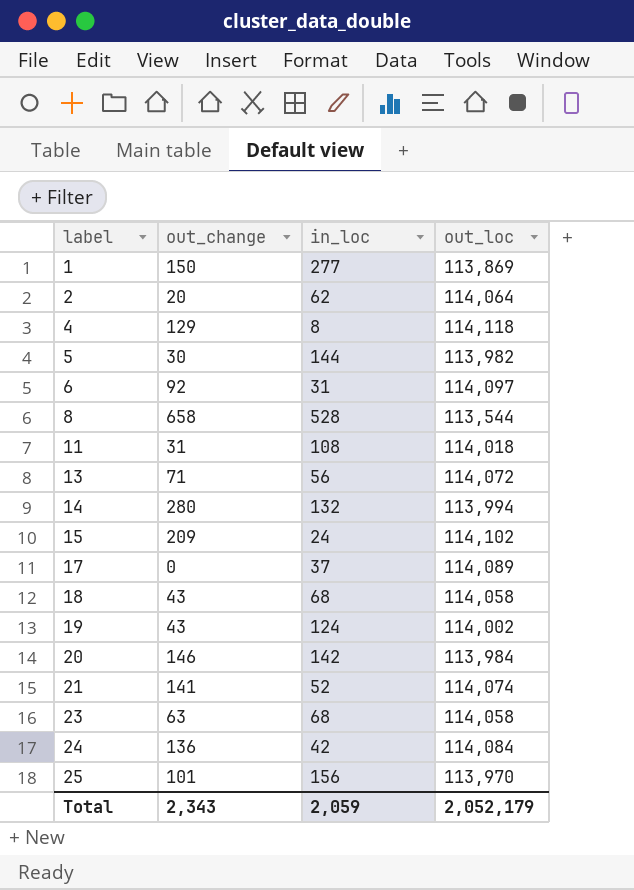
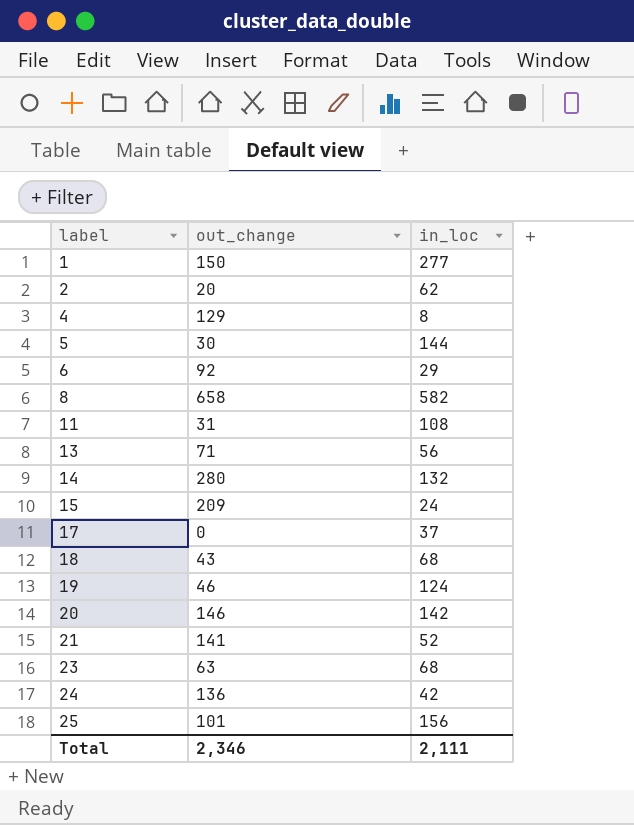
column out_loc | position: 4 -> none
6 | in_loc: 31 -> 29
8 | in_loc: 528 -> 582
19 | out_change: 43 -> 46
Total | out_change: 2,343 -> 2,346
Total | in_loc: 2,059 -> 2,111

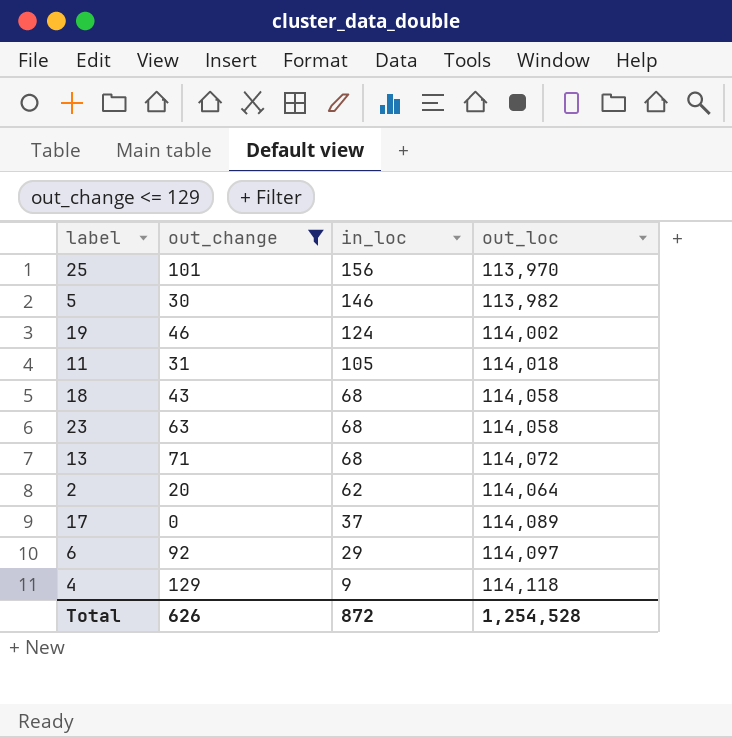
filter: none -> out_change <= 129
row order: label ascending -> in_loc descending
column out_loc | position: none -> 4
5 | in_loc: 144 -> 146
11 | in_loc: 108 -> 105
13 | in_loc: 56 -> 68
4 | in_loc: 8 -> 9
Total | out_change: 2,346 -> 626
Total | in_loc: 2,111 -> 872

